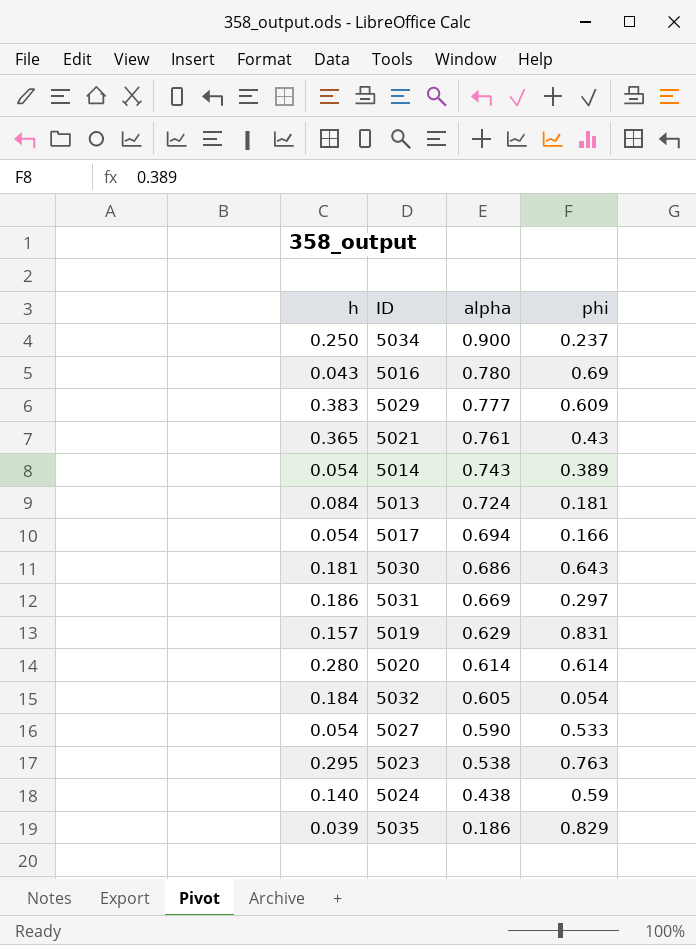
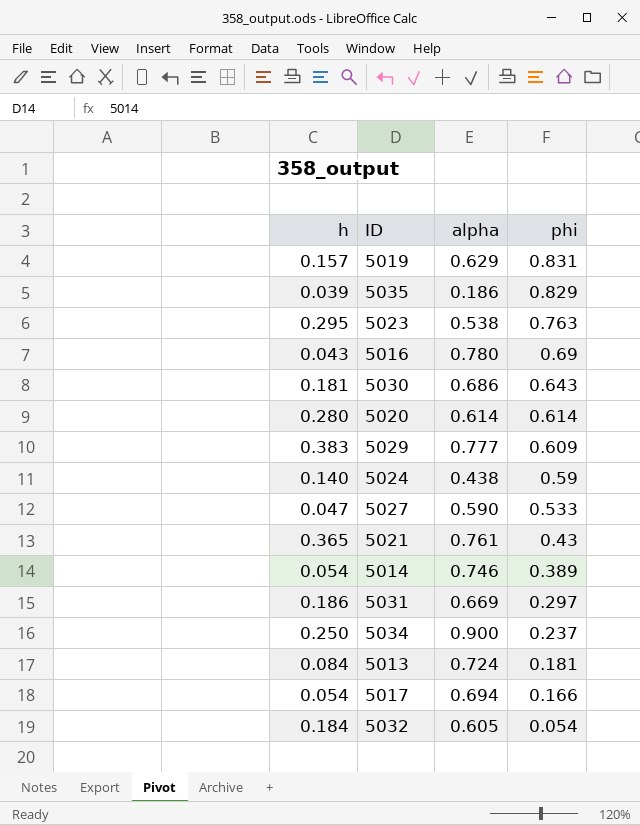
row order: alpha descending -> phi descending
5027 | h: 0.054 -> 0.047
5014 | alpha: 0.743 -> 0.746

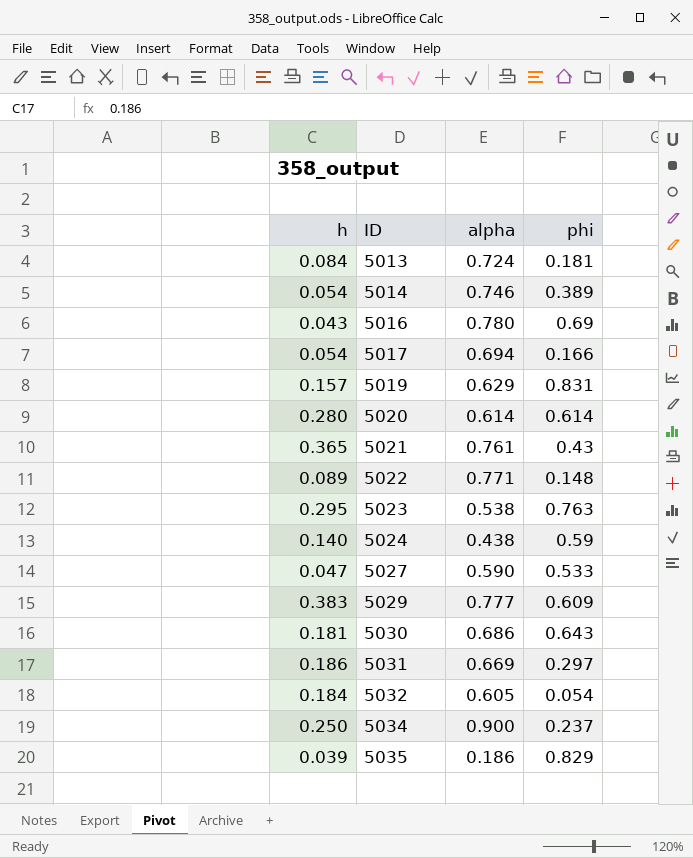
row order: phi descending -> ID ascending
row 5022: none -> 0.089 | 0.771 | 0.148

